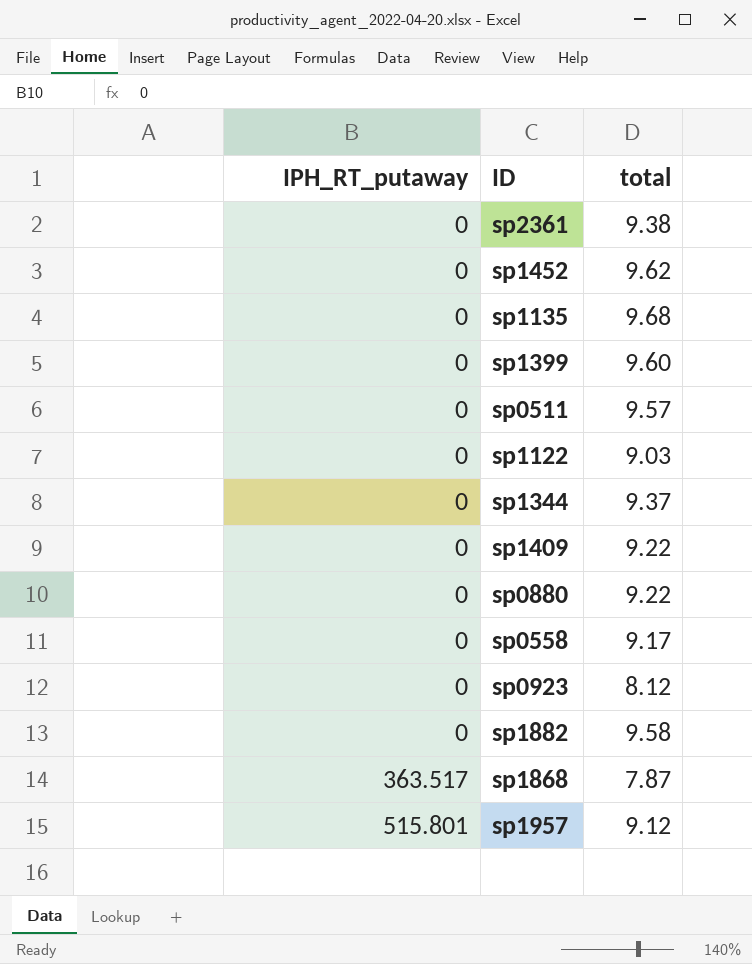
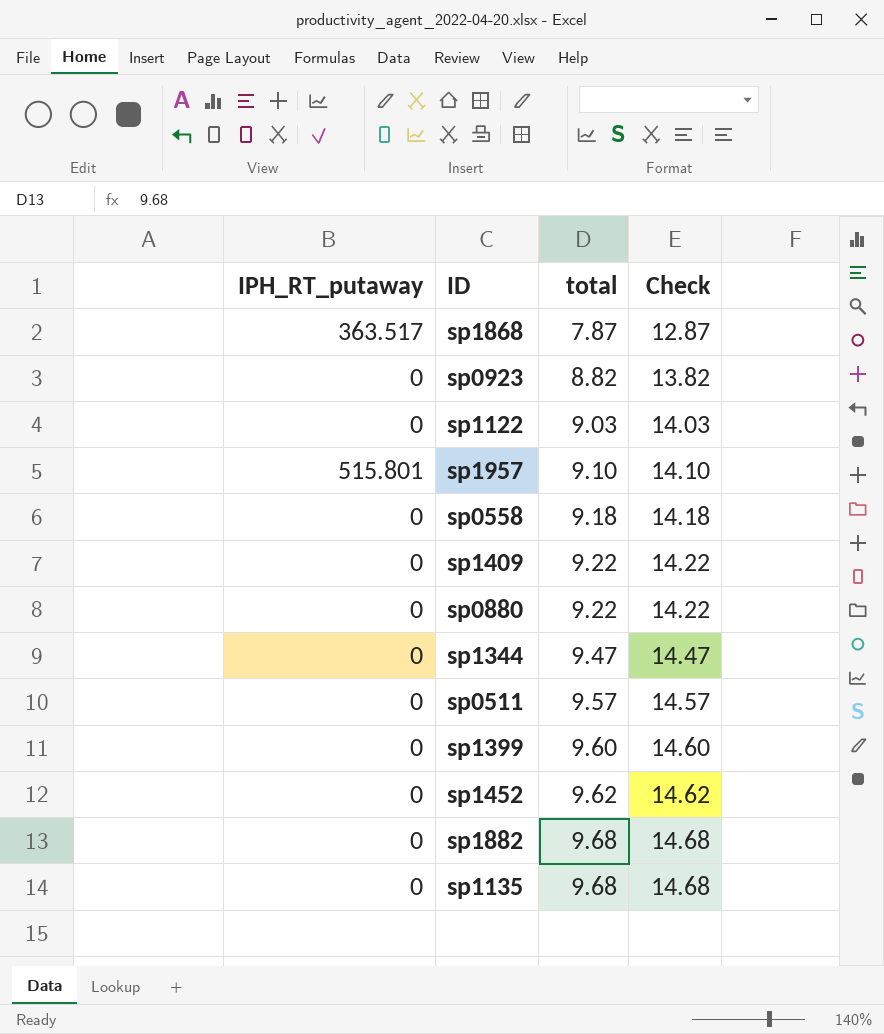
row order: IPH_RT_putaway ascending -> total ascending
column Check | formula: none -> [total] + 5
row sp2361: 0 | 9.38 -> none
sp0923 | total: 8.12 -> 8.82
sp1957 | total: 9.12 -> 9.10
sp0558 | total: 9.17 -> 9.18
sp1344 | total: 9.37 -> 9.47
sp1882 | total: 9.58 -> 9.68

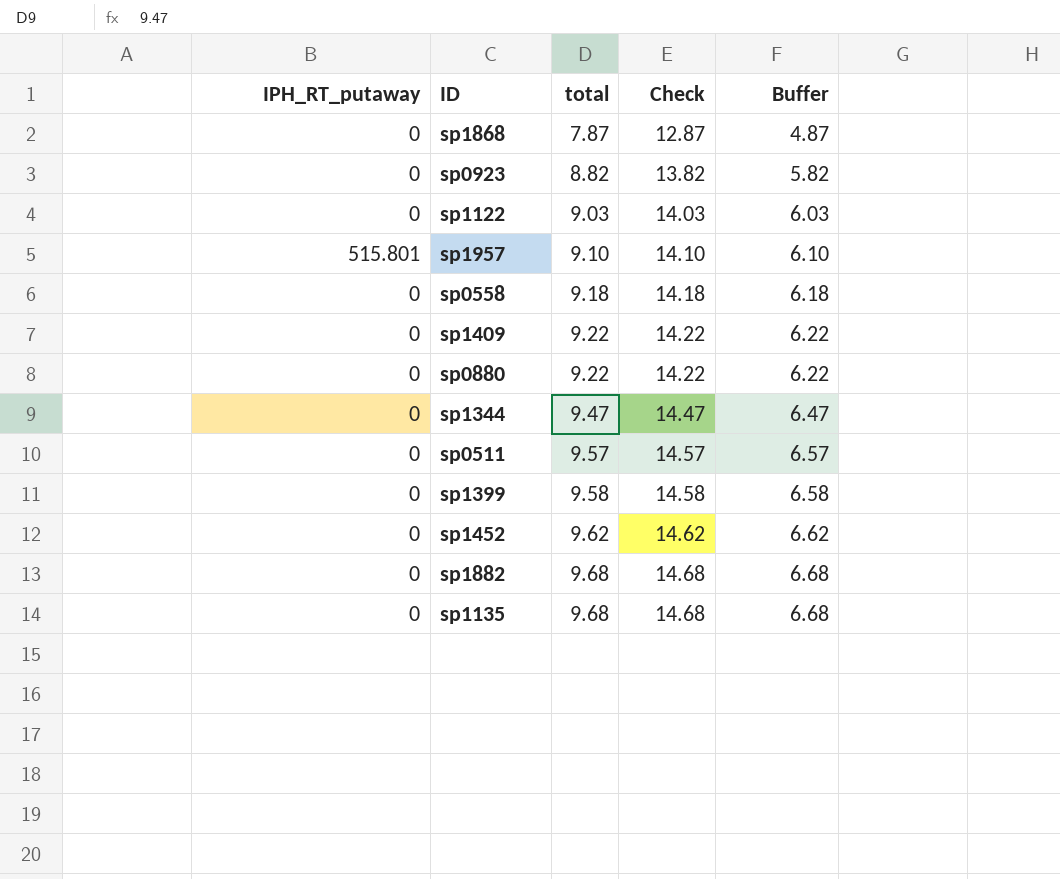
column Buffer | formula: none -> [total] - 3
sp1868 | IPH_RT_putaway: 363.517 -> 0
sp1399 | total: 9.60 -> 9.58
sp1399 | Check: 14.60 -> 14.58

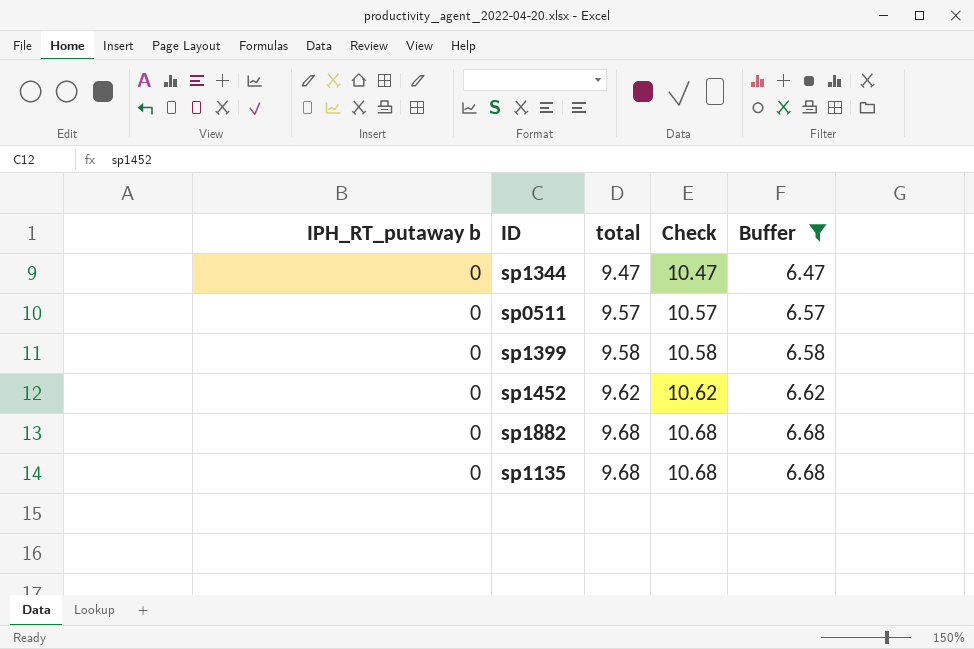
filter: none -> Buffer >= 6.47
column name: IPH_RT_putaway -> IPH_RT_putaway b
column Check | formula: [total] + 5 -> [total] + 1

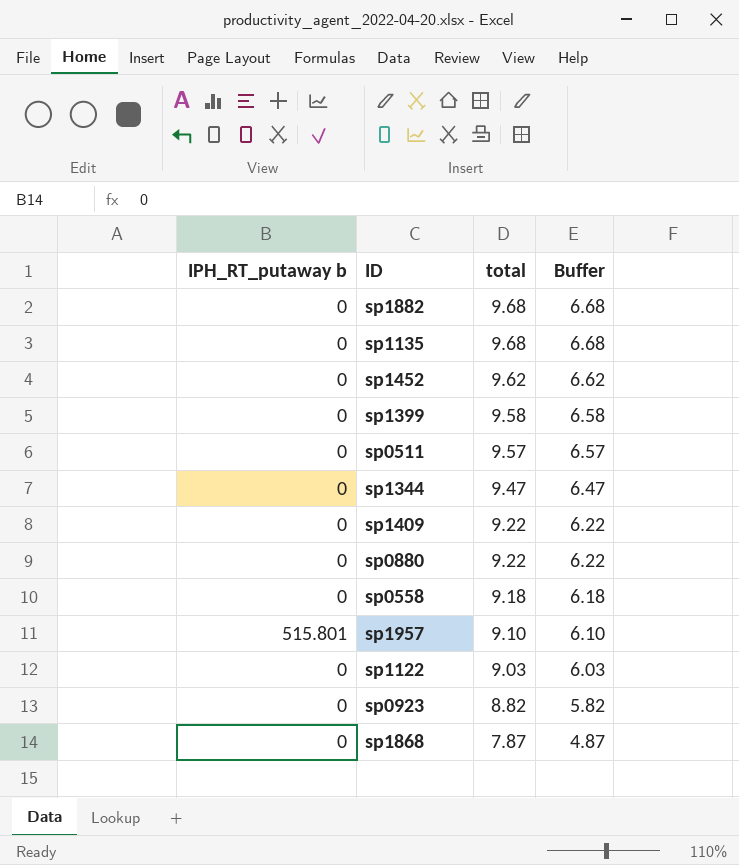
filter: Buffer >= 6.47 -> none
row order: total ascending -> total descending
column Check | formula: [total] + 1 -> none

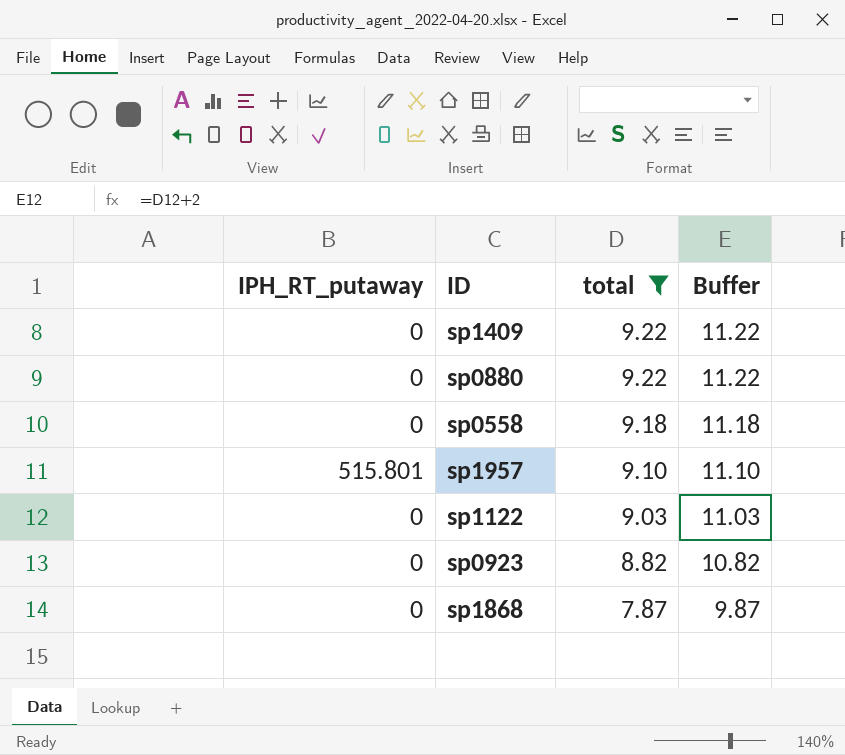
filter: none -> total <= 9.22
column name: IPH_RT_putaway b -> IPH_RT_putaway
column Buffer | formula: [total] - 3 -> [total] + 2

